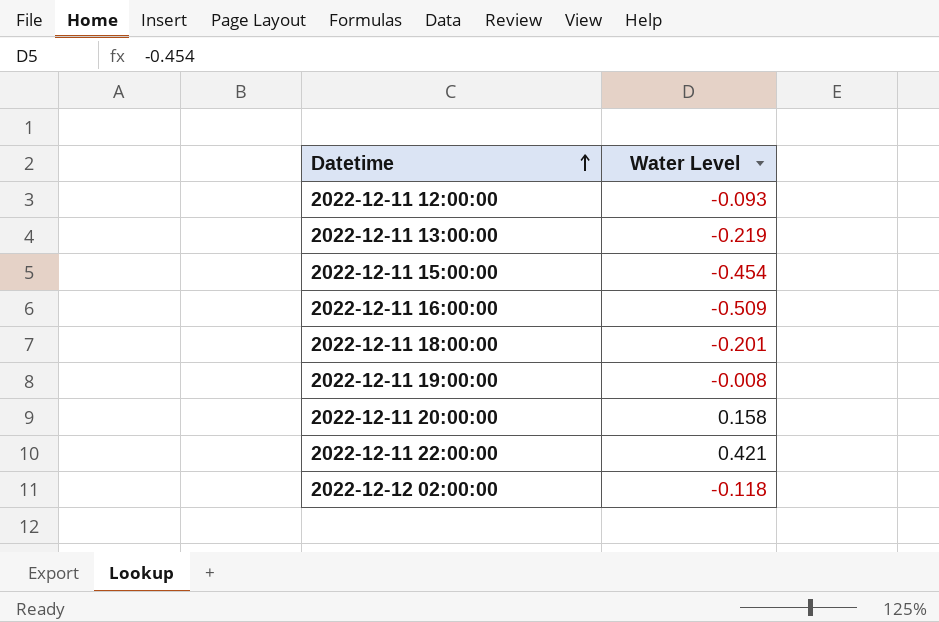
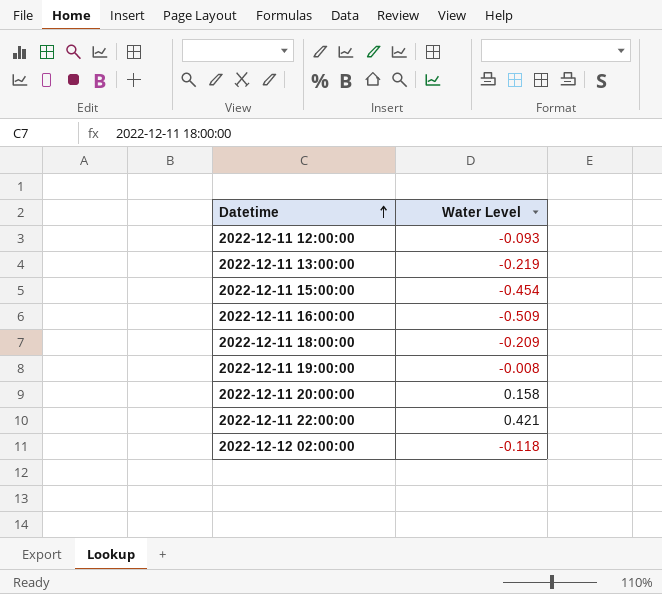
2022-12-11 18:00:00 | Water Level: -0.201 -> -0.209

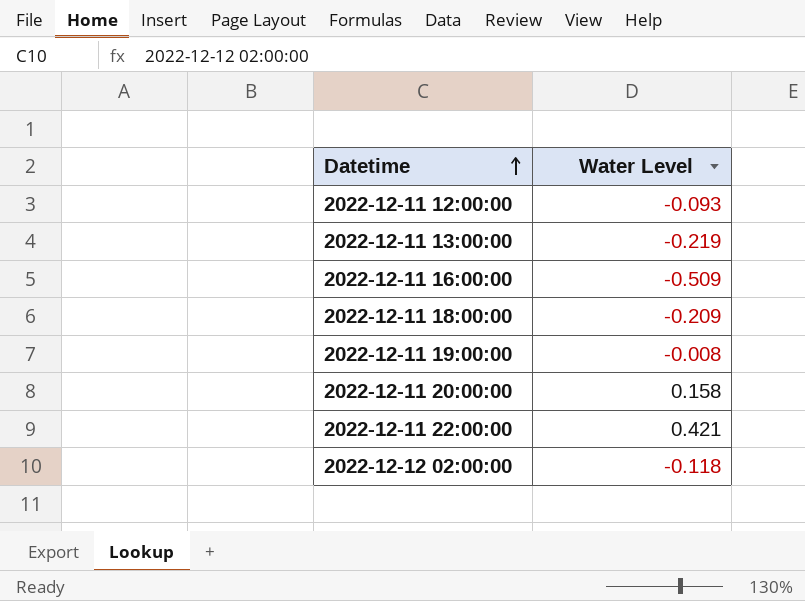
row 2022-12-11 15:00:00: -0.454 -> none

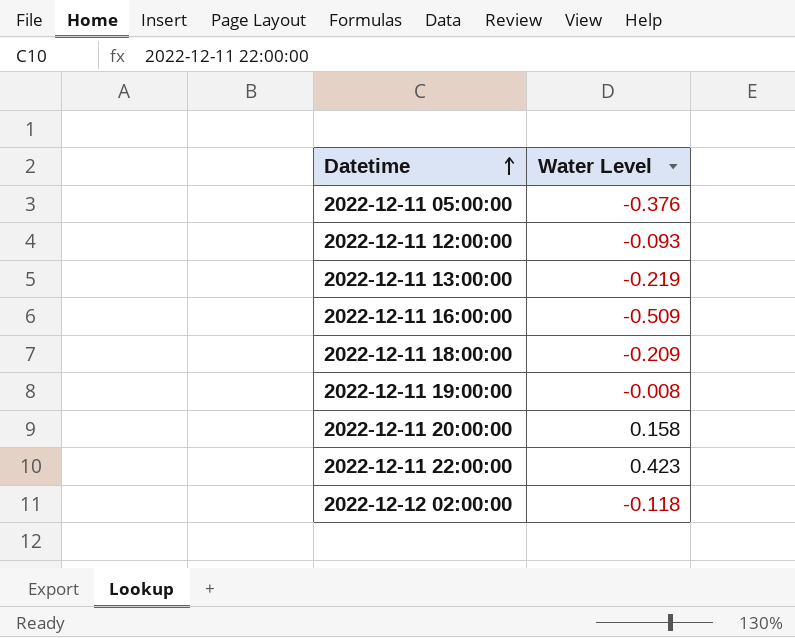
row 2022-12-11 05:00:00: none -> -0.376
2022-12-11 22:00:00 | Water Level: 0.421 -> 0.423

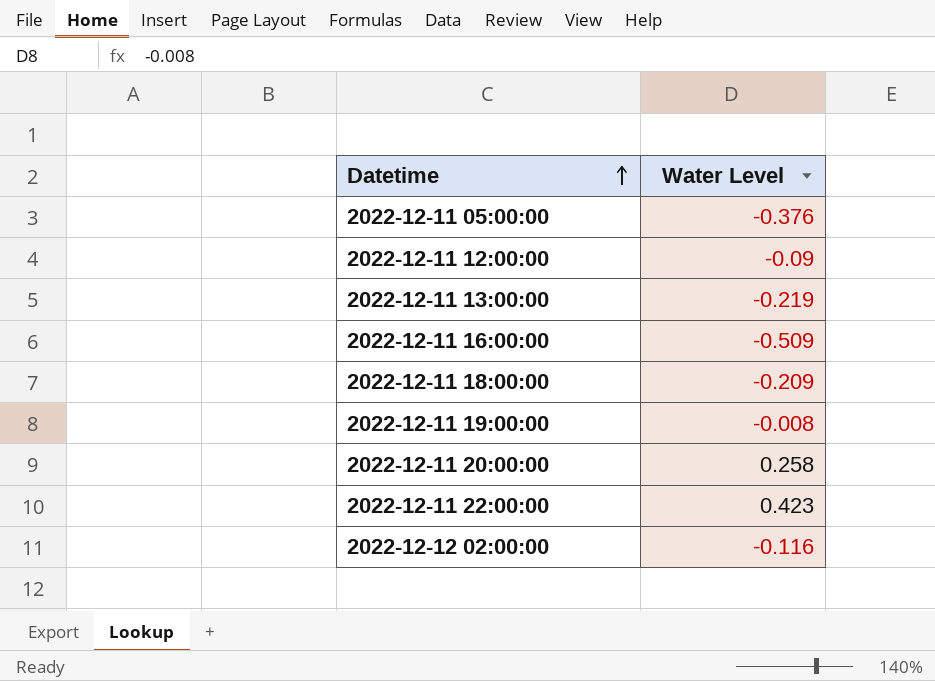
2022-12-11 12:00:00 | Water Level: -0.093 -> -0.09
2022-12-11 20:00:00 | Water Level: 0.158 -> 0.258
2022-12-12 02:00:00 | Water Level: -0.118 -> -0.116

